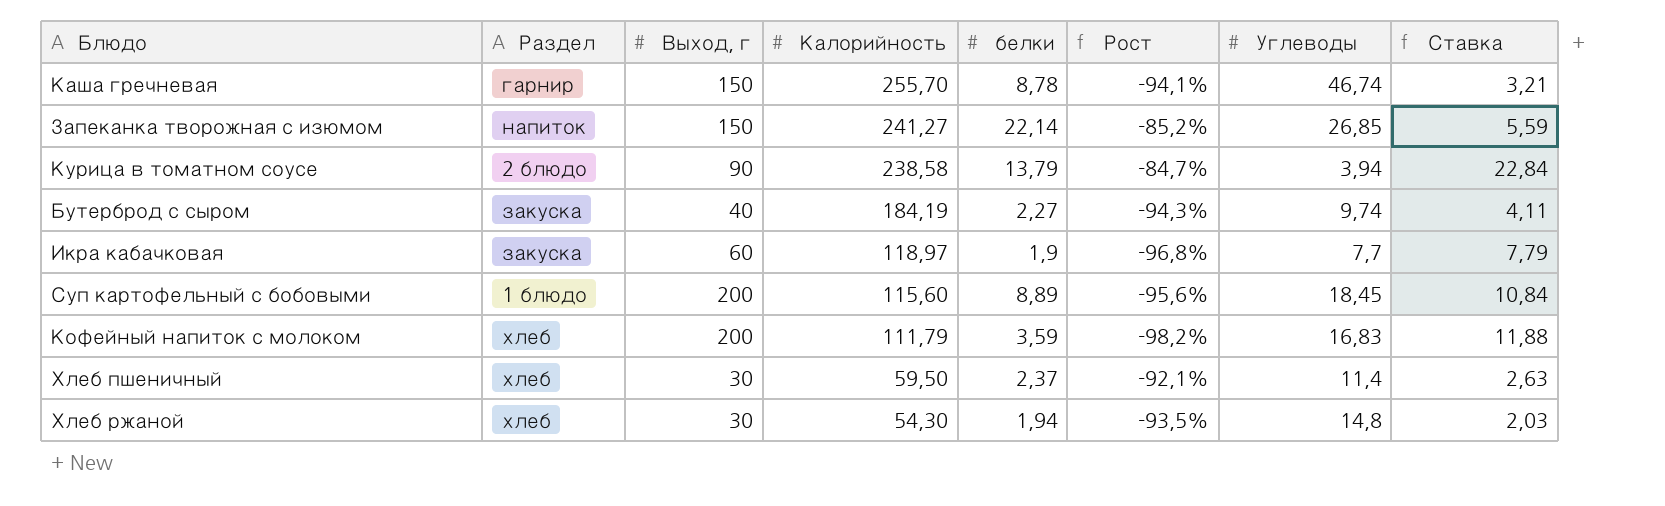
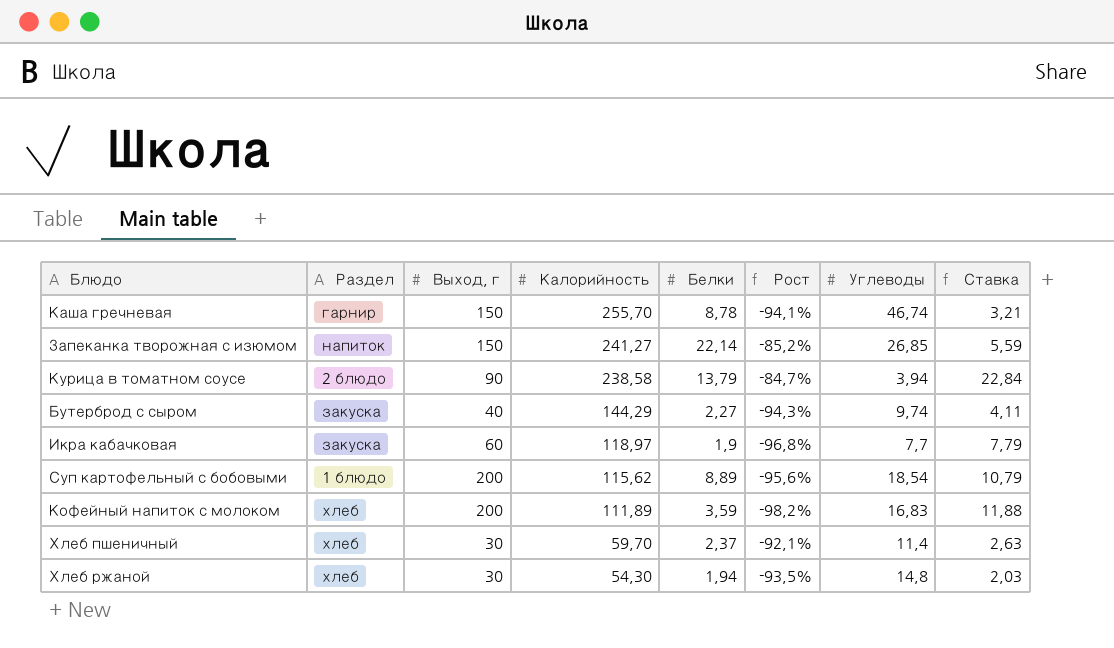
column name: белки -> Белки
Бутерброд с сыром | Калорийность: 184,19 -> 144,29
Суп картофельный с бобовыми | Калорийность: 115,60 -> 115,62
Суп картофельный с бобовыми | Углеводы: 18,45 -> 18,54
Суп картофельный с бобовыми | Ставка: 10,84 -> 10,79
Кофейный напиток с молоком | Калорийность: 111,79 -> 111,89
Хлеб пшеничный | Калорийность: 59,50 -> 59,70

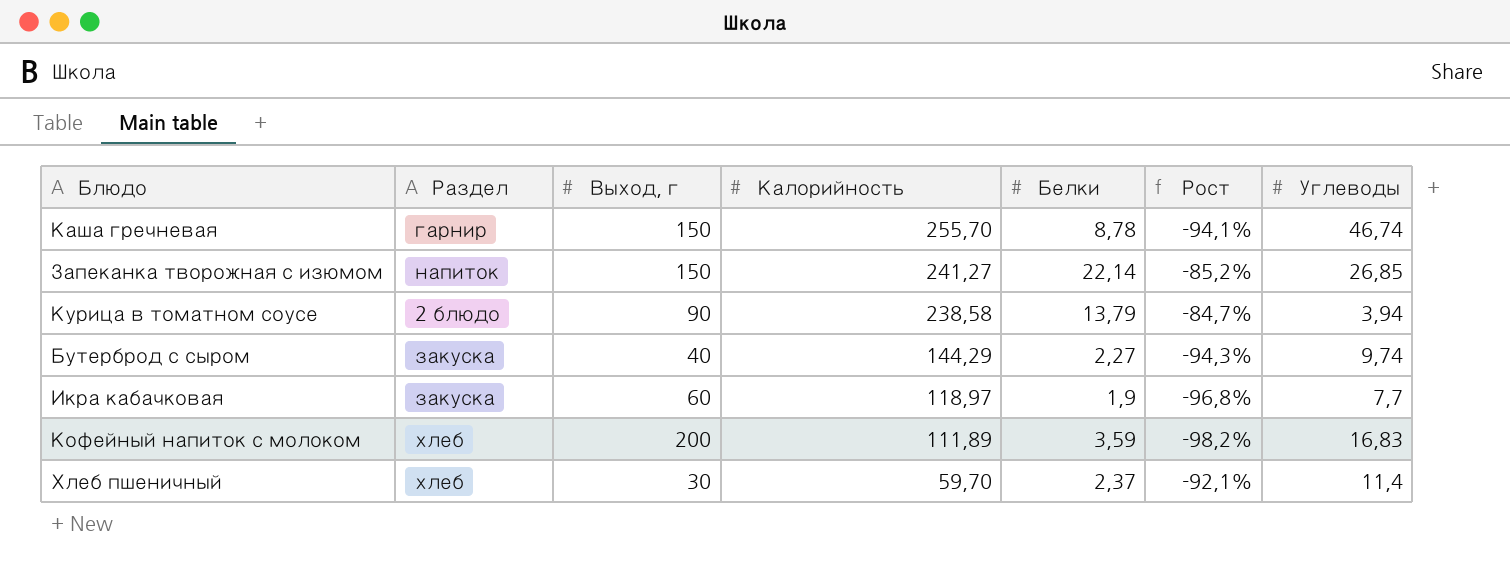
column Ставка | formula: [Выход, г] / [Углеводы] -> none
row Суп картофельный с бобовыми: 1 блюдо | 200 | 115,62 | 8,89 | -95,6% | 18,54 | 10,79 -> none
row Хлеб ржаной: хлеб | 30 | 54,30 | 1,94 | -93,5% | 14,8 | 2,03 -> none

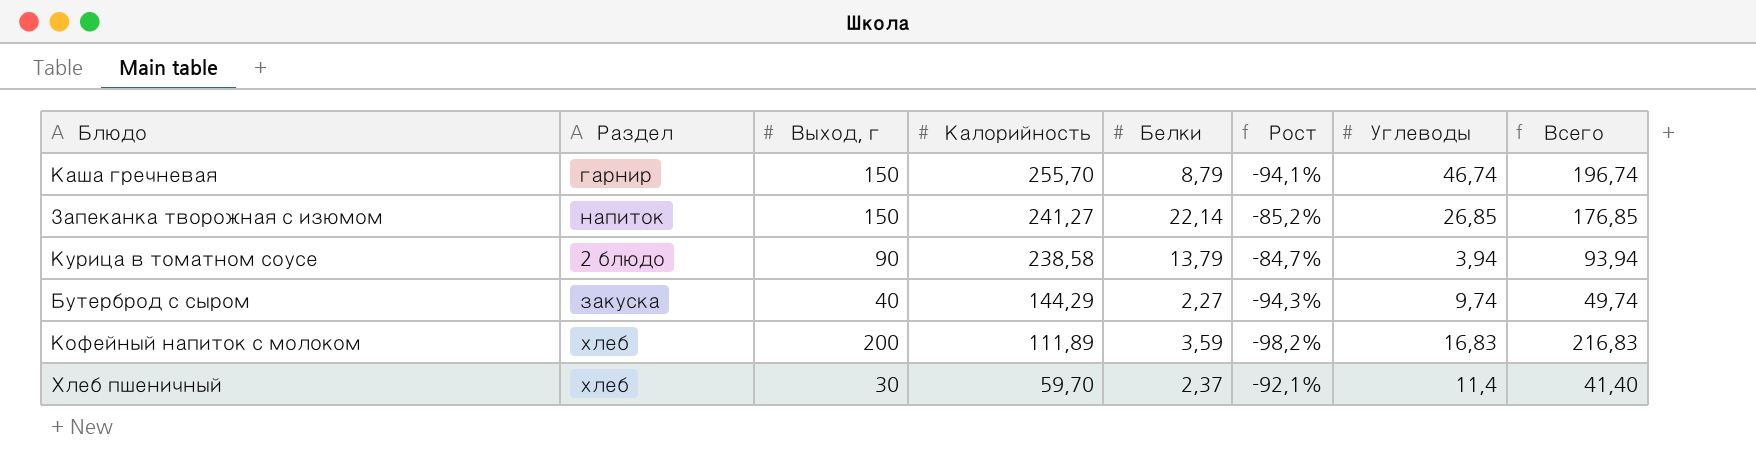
column Всего | formula: none -> [Выход, г] + [Углеводы]
row Икра кабачковая: закуска | 60 | 118,97 | 1,9 | -96,8% | 7,7 -> none
Каша гречневая | Белки: 8,78 -> 8,79

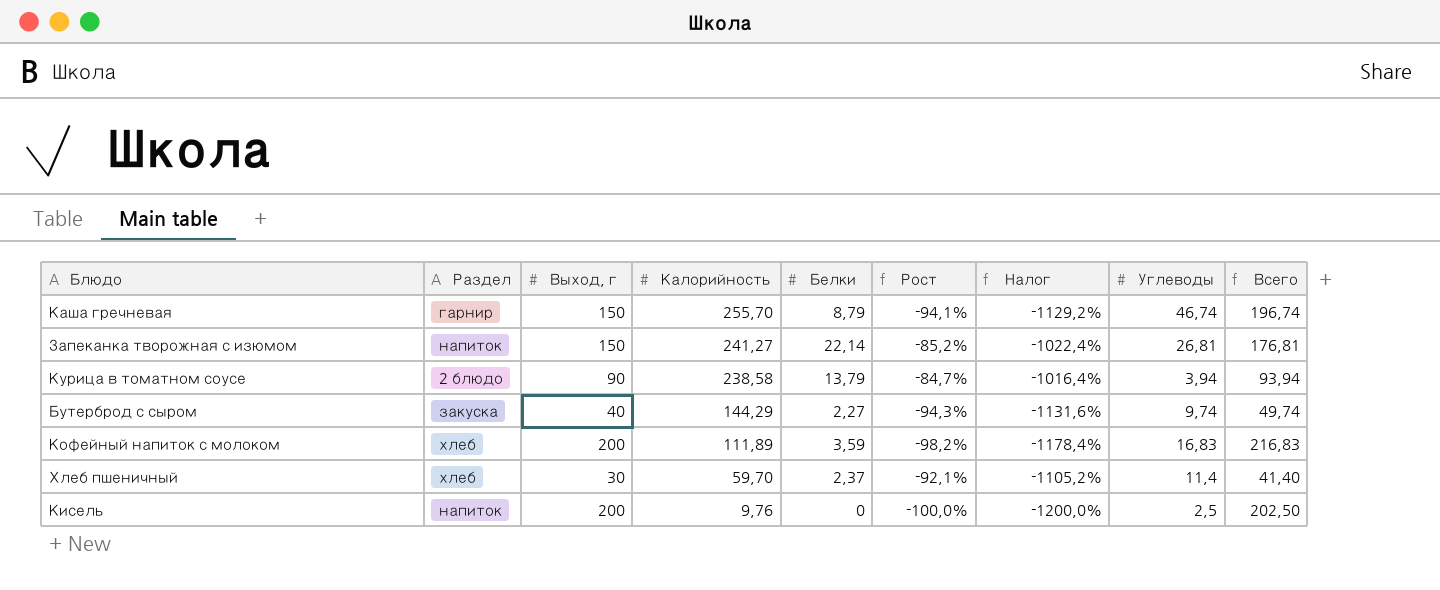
column Налог | formula: none -> [Рост] * 12
Запеканка творожная с изюмом | Углеводы: 26,85 -> 26,81
Запеканка творожная с изюмом | Всего: 176,85 -> 176,81
row Кисель: none -> напиток | 200 | 9,76 | 0 | -100,0% | -1200,0% | 2,5 | 202,50

